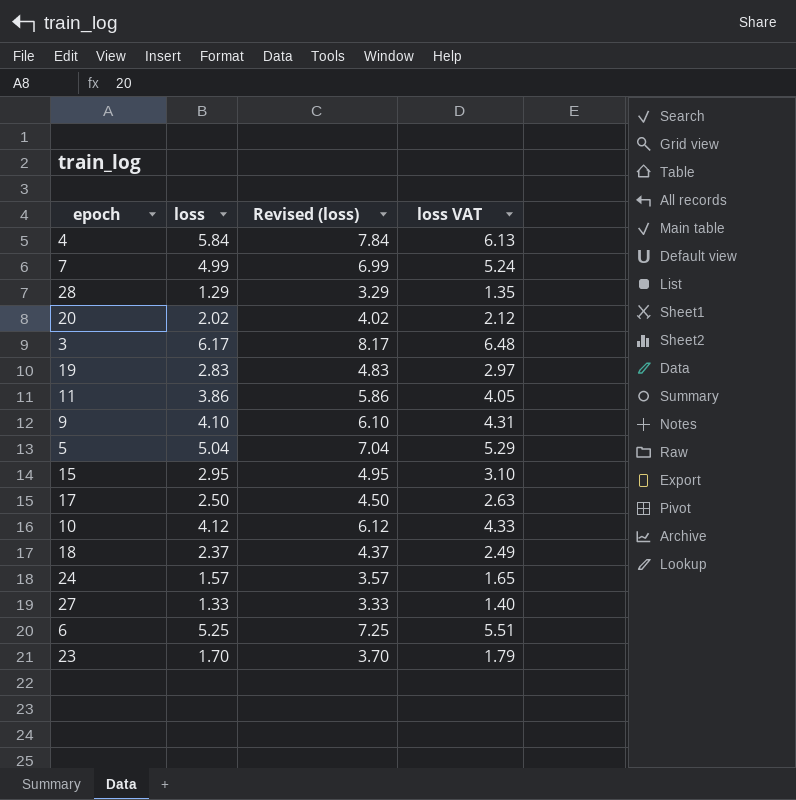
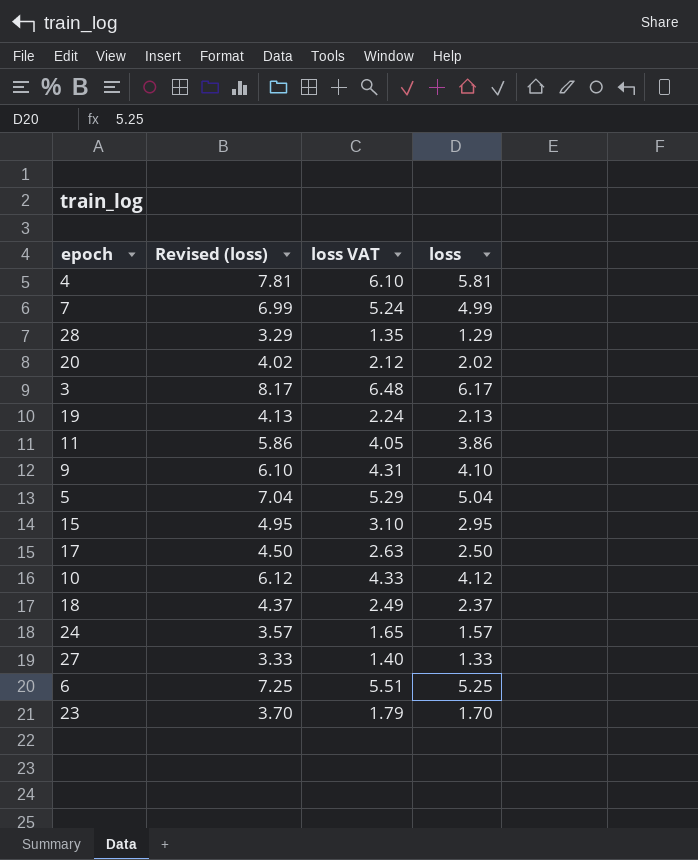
column loss | position: 2 -> 4
4 | Revised (loss): 7.84 -> 7.81
4 | loss VAT: 6.13 -> 6.10
4 | loss: 5.84 -> 5.81
19 | Revised (loss): 4.83 -> 4.13
19 | loss VAT: 2.97 -> 2.24
19 | loss: 2.83 -> 2.13

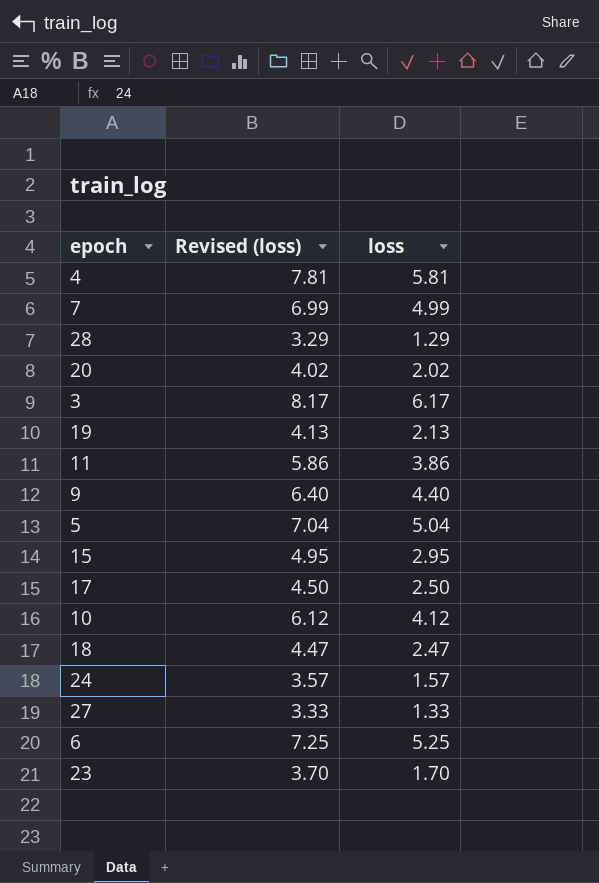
column loss VAT | formula: [loss] * 1.05 -> none
9 | Revised (loss): 6.10 -> 6.40
9 | loss: 4.10 -> 4.40
18 | Revised (loss): 4.37 -> 4.47
18 | loss: 2.37 -> 2.47

